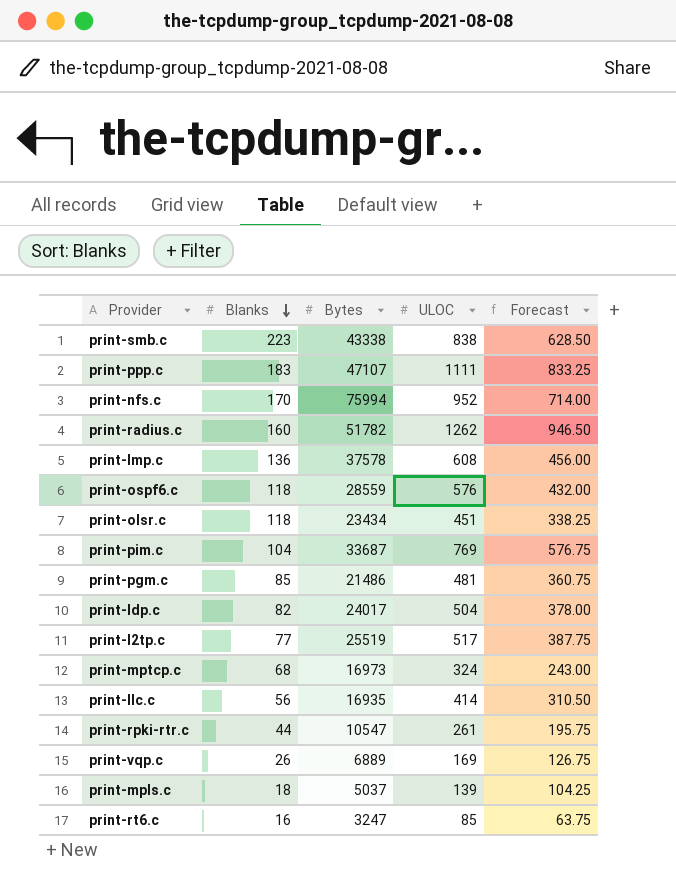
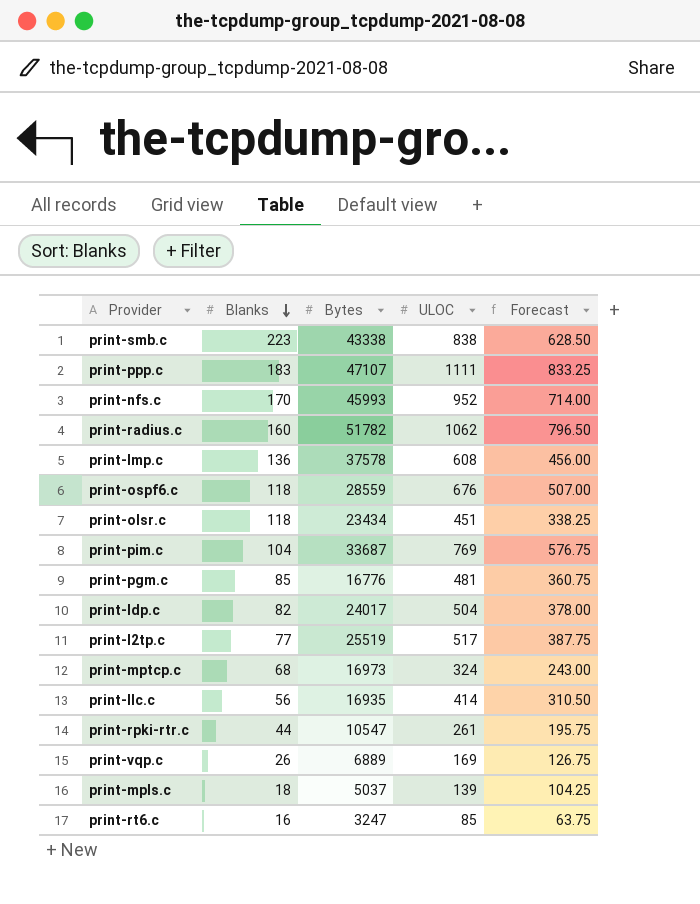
print-nfs.c | Bytes: 75994 -> 45993
print-radius.c | ULOC: 1262 -> 1062
print-radius.c | Forecast: 946.50 -> 796.50
print-ospf6.c | ULOC: 576 -> 676
print-ospf6.c | Forecast: 432.00 -> 507.00
print-pgm.c | Bytes: 21486 -> 16776

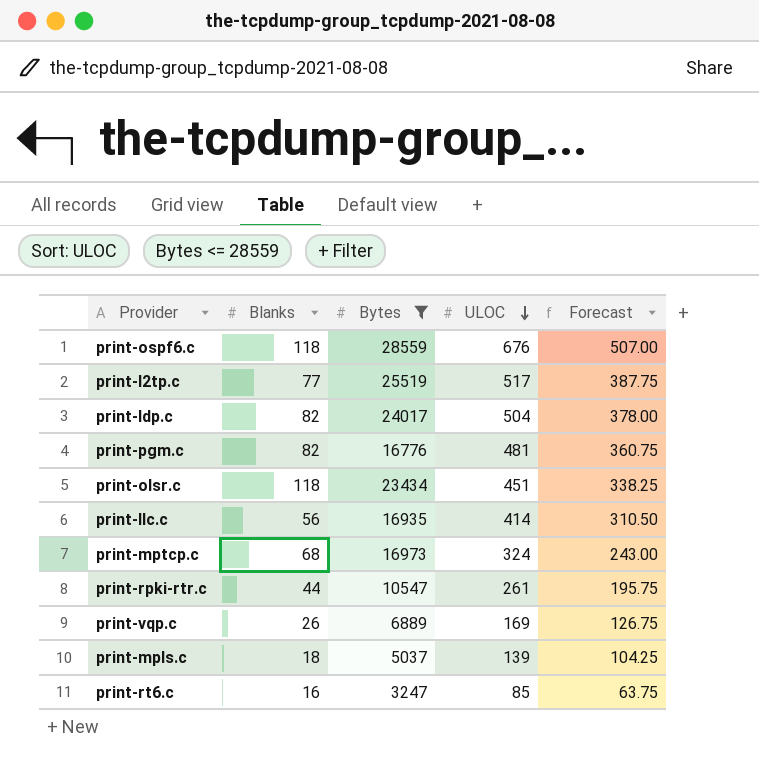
filter: none -> Bytes <= 28559
row order: Blanks descending -> ULOC descending
print-pgm.c | Blanks: 85 -> 82

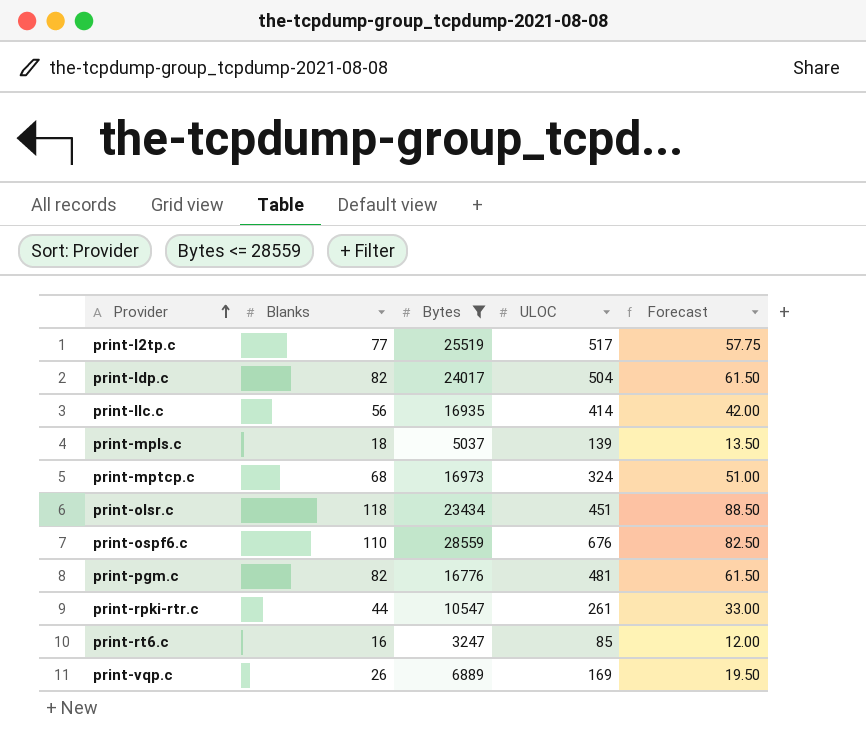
row order: ULOC descending -> Provider ascending
column Forecast | formula: [ULOC] * 0.75 -> [Blanks] * 0.75
print-ospf6.c | Blanks: 118 -> 110

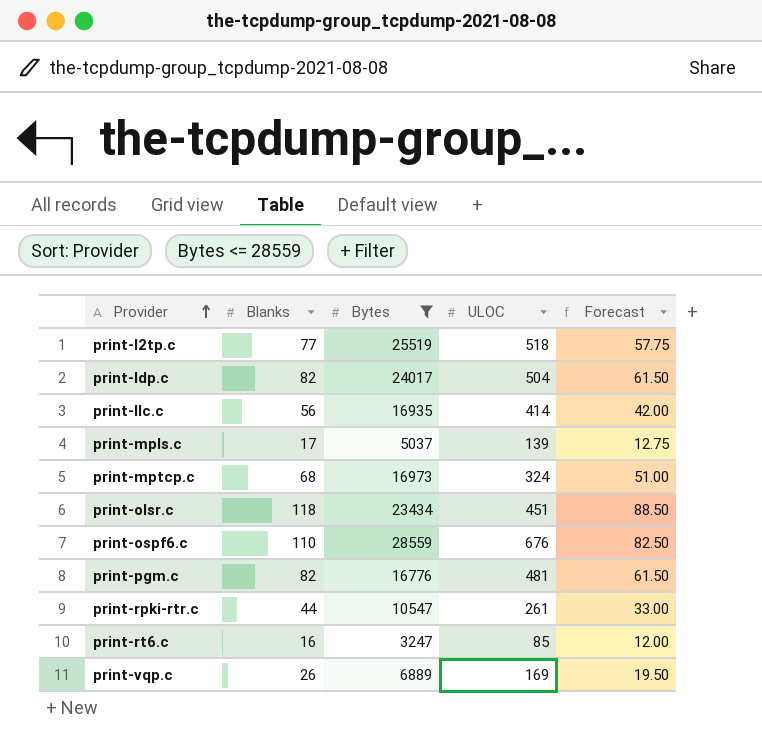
print-l2tp.c | ULOC: 517 -> 518
print-mpls.c | Blanks: 18 -> 17
print-mpls.c | Forecast: 13.50 -> 12.75

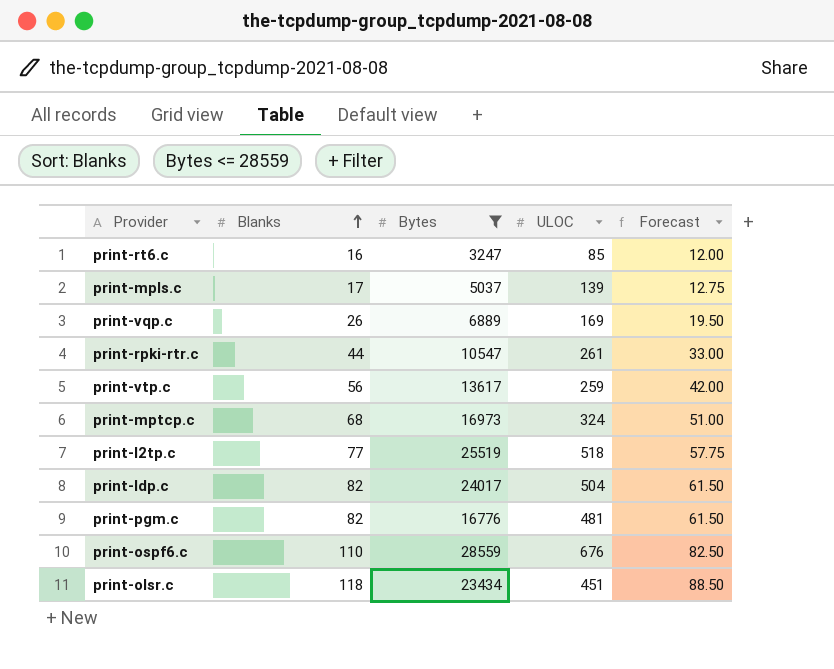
row order: Provider ascending -> Blanks ascending
row print-llc.c: 56 | 16935 | 414 | 42.00 -> none
row print-vtp.c: none -> 56 | 13617 | 259 | 42.00

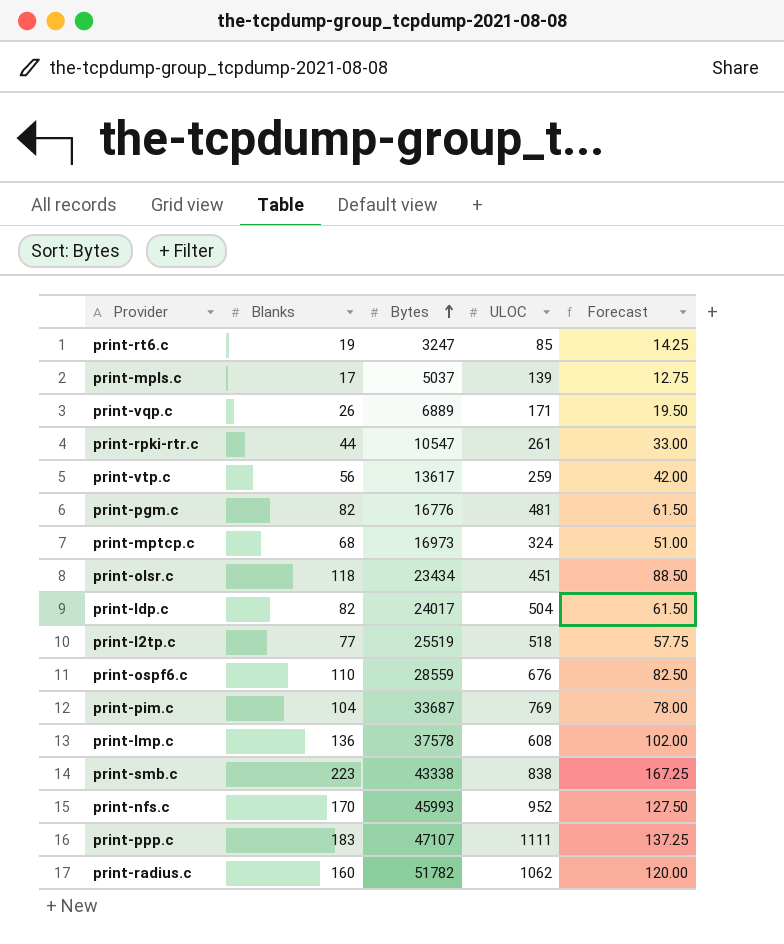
filter: Bytes <= 28559 -> none
row order: Blanks ascending -> Bytes ascending
print-rt6.c | Blanks: 16 -> 19
print-rt6.c | Forecast: 12.00 -> 14.25
print-vqp.c | ULOC: 169 -> 171

